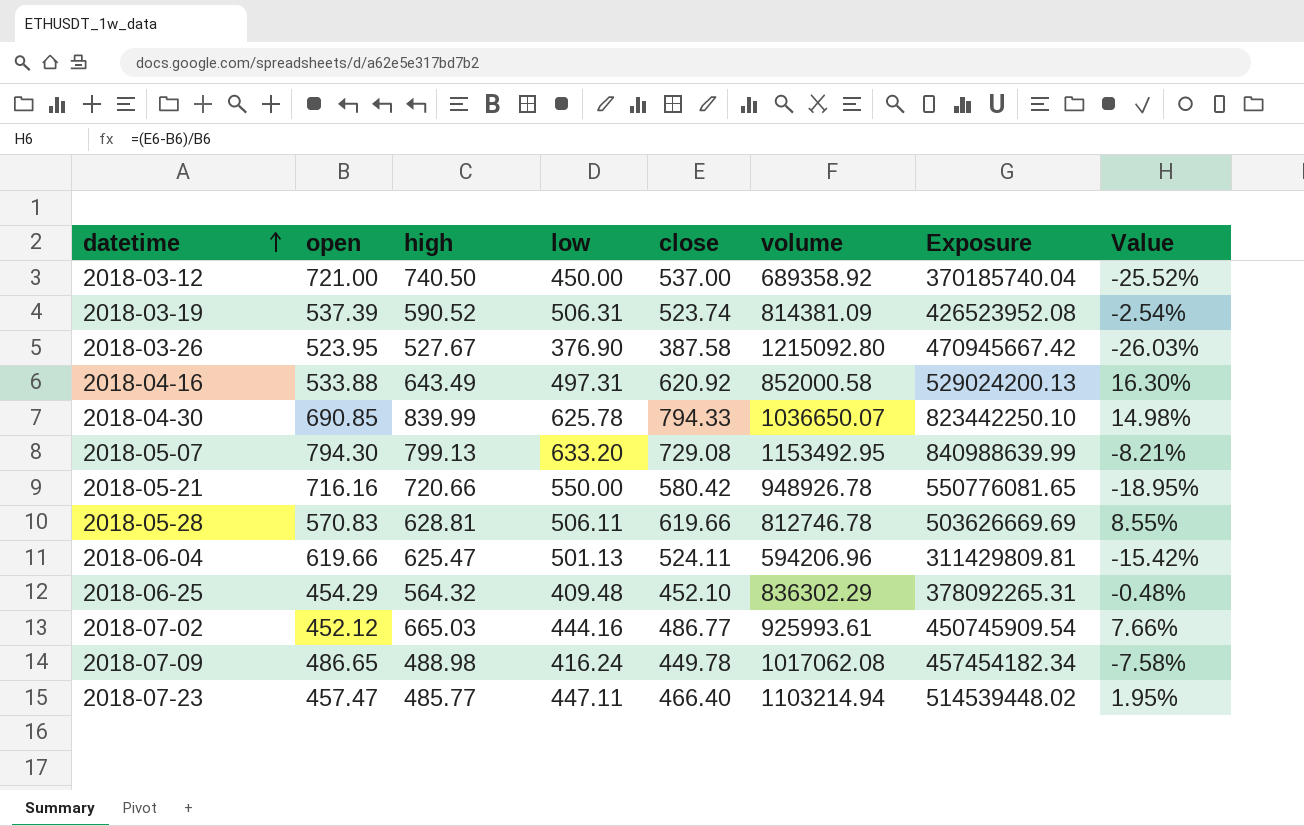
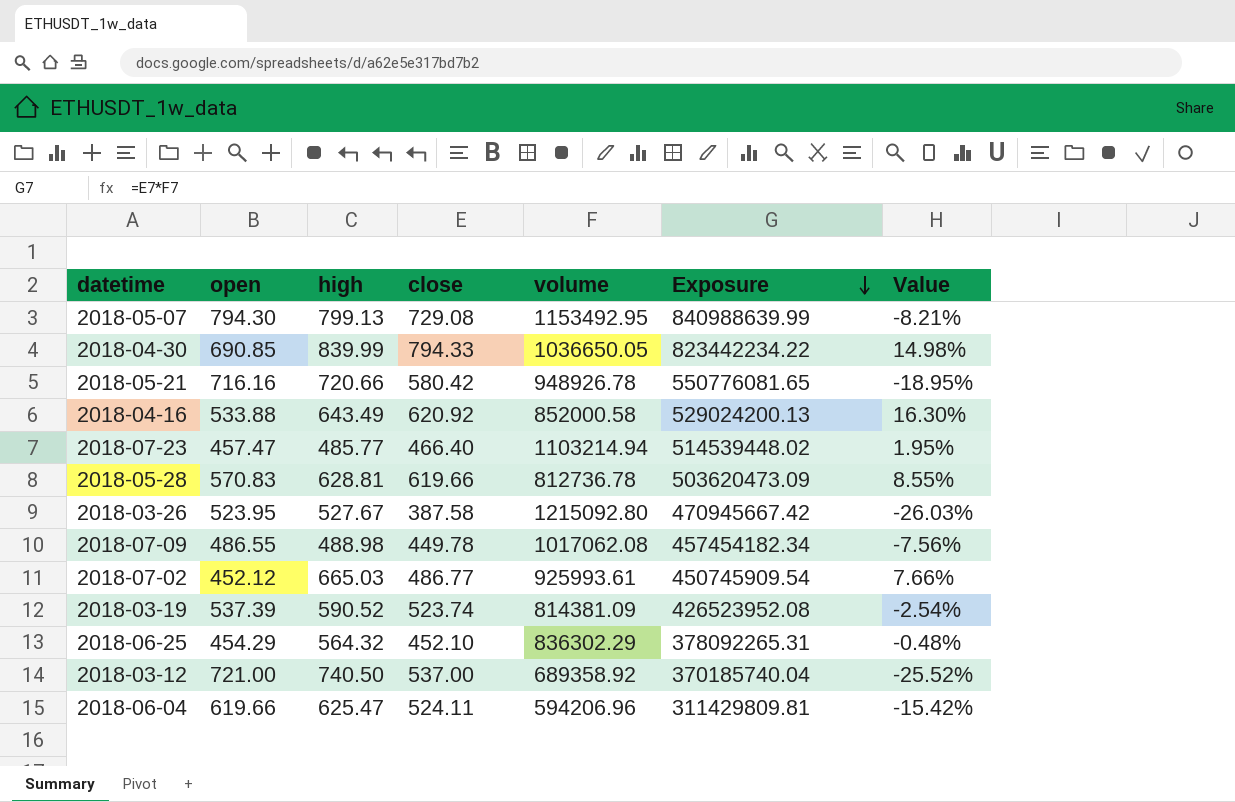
row order: datetime ascending -> Exposure descending
column low | position: 4 -> none
2018-04-30 | volume: 1036650.07 -> 1036650.05
2018-04-30 | Exposure: 823442250.10 -> 823442234.22
2018-05-28 | volume: 812746.78 -> 812736.78
2018-05-28 | Exposure: 503626669.69 -> 503620473.09
2018-07-09 | open: 486.65 -> 486.55
2018-07-09 | Value: -7.58% -> -7.56%

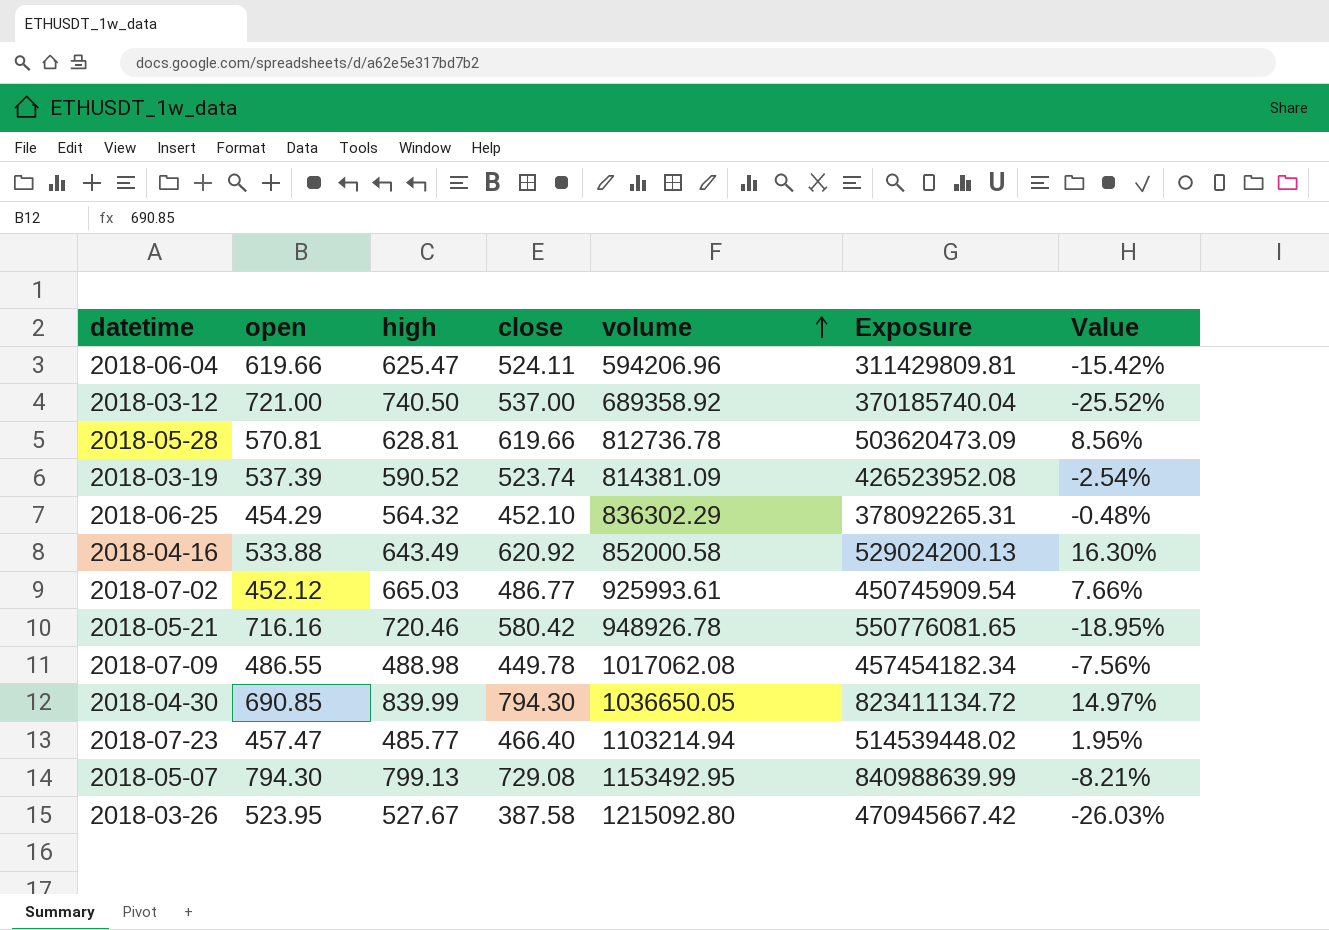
row order: Exposure descending -> volume ascending
2018-05-28 | open: 570.83 -> 570.81
2018-05-28 | Value: 8.55% -> 8.56%
2018-05-21 | high: 720.66 -> 720.46
2018-04-30 | close: 794.33 -> 794.30
2018-04-30 | Exposure: 823442234.22 -> 823411134.72
2018-04-30 | Value: 14.98% -> 14.97%

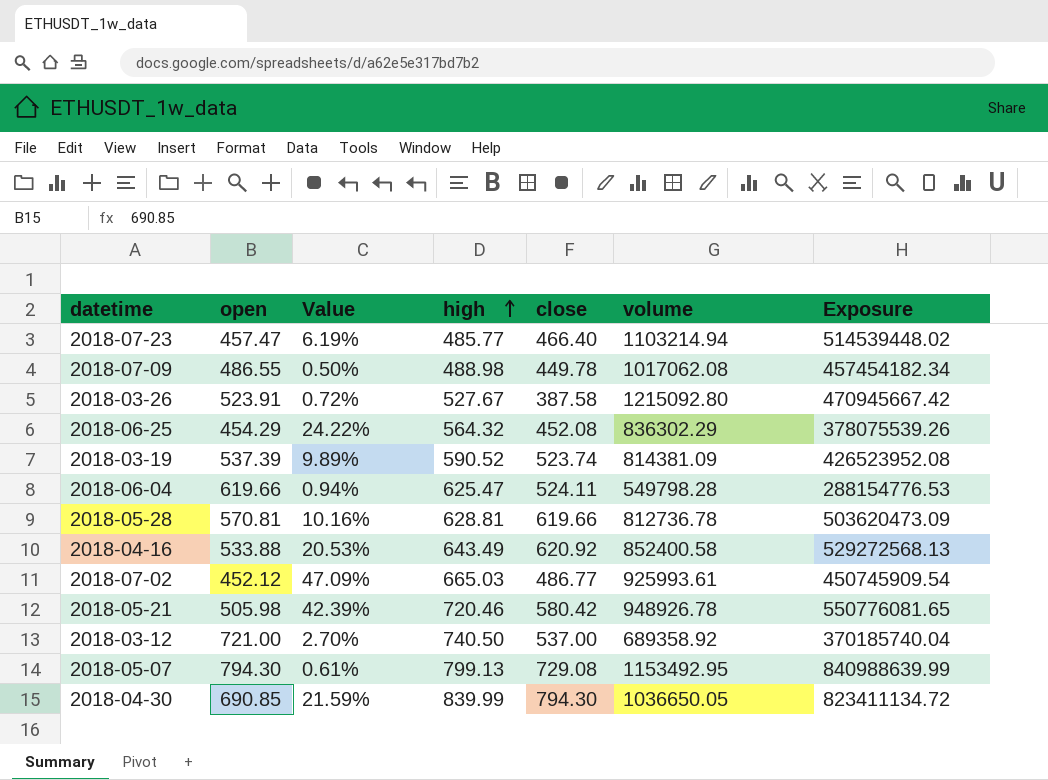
row order: volume ascending -> high ascending
column Value | formula: ([close] - [open]) / [open] -> ([high] - [open]) / [open]
column Value | position: 7 -> 3
2018-03-26 | open: 523.95 -> 523.91
2018-06-25 | close: 452.10 -> 452.08
2018-06-25 | Exposure: 378092265.31 -> 378075539.26
2018-06-04 | volume: 594206.96 -> 549798.28
2018-06-04 | Exposure: 311429809.81 -> 288154776.53
2018-04-16 | volume: 852000.58 -> 852400.58
2018-04-16 | Exposure: 529024200.13 -> 529272568.13
2018-05-21 | open: 716.16 -> 505.98

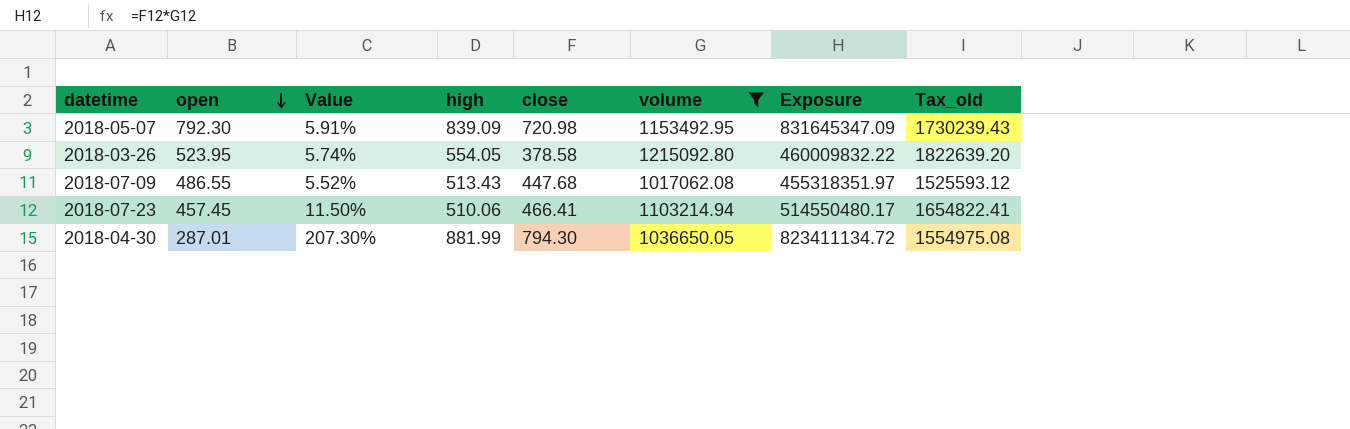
filter: none -> volume >= 1017062.08
row order: high ascending -> open descending
column Tax_old | formula: none -> [volume] * 1.5
2018-05-07 | open: 794.30 -> 792.30
2018-05-07 | Value: 0.61% -> 5.91%
2018-05-07 | high: 799.13 -> 839.09
2018-05-07 | close: 729.08 -> 720.98
2018-05-07 | Exposure: 840988639.99 -> 831645347.09
2018-03-26 | open: 523.91 -> 523.95
2018-03-26 | Value: 0.72% -> 5.74%
2018-03-26 | high: 527.67 -> 554.05
2018-03-26 | close: 387.58 -> 378.58
2018-03-26 | Exposure: 470945667.42 -> 460009832.22
2018-07-09 | Value: 0.50% -> 5.52%
2018-07-09 | high: 488.98 -> 513.43
2018-07-09 | close: 449.78 -> 447.68
2018-07-09 | Exposure: 457454182.34 -> 455318351.97
2018-07-23 | open: 457.47 -> 457.45
2018-07-23 | Value: 6.19% -> 11.50%
2018-07-23 | high: 485.77 -> 510.06
2018-07-23 | close: 466.40 -> 466.41
2018-07-23 | Exposure: 514539448.02 -> 514550480.17
2018-04-30 | open: 690.85 -> 287.01
2018-04-30 | Value: 21.59% -> 207.30%
2018-04-30 | high: 839.99 -> 881.99

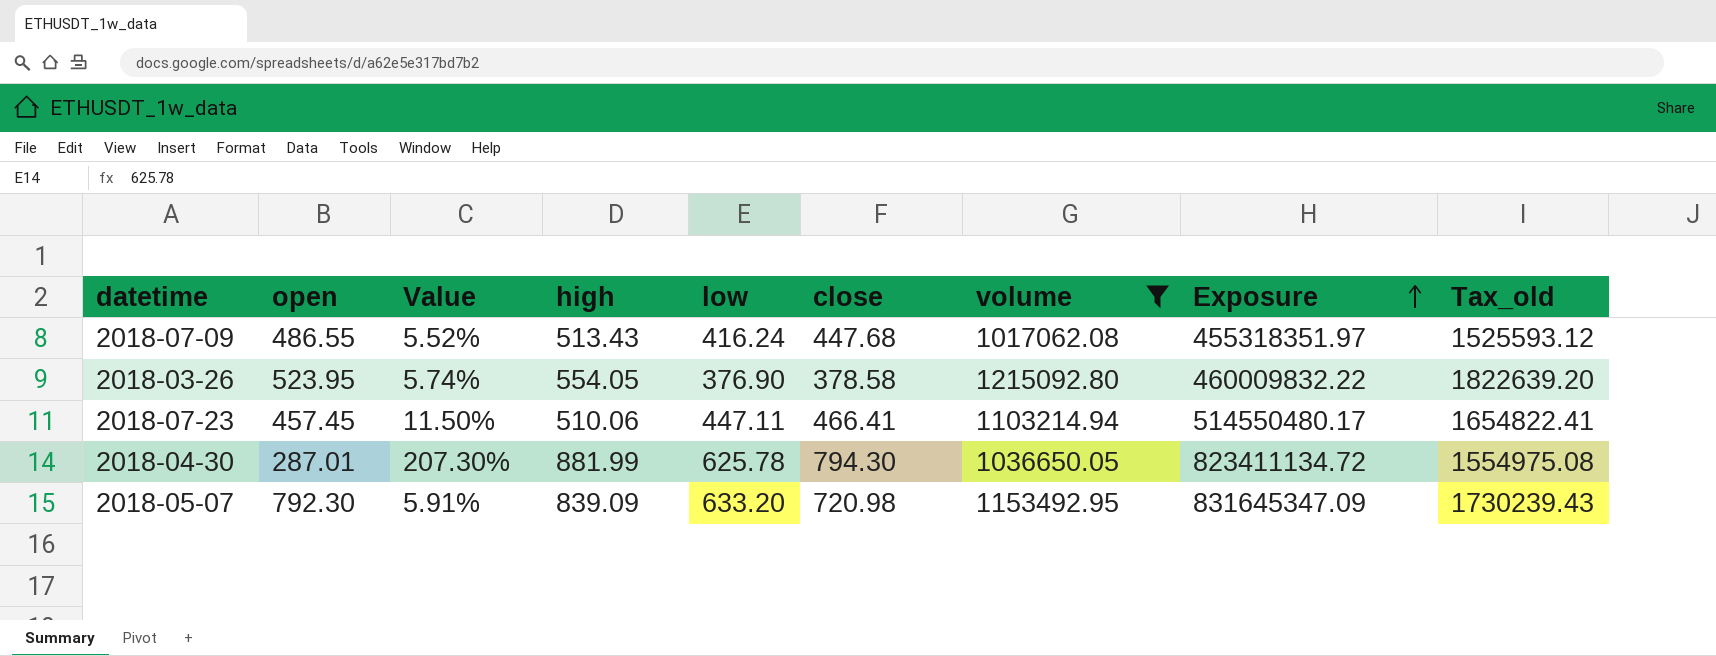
row order: open descending -> Exposure ascending
column low | position: none -> 5

